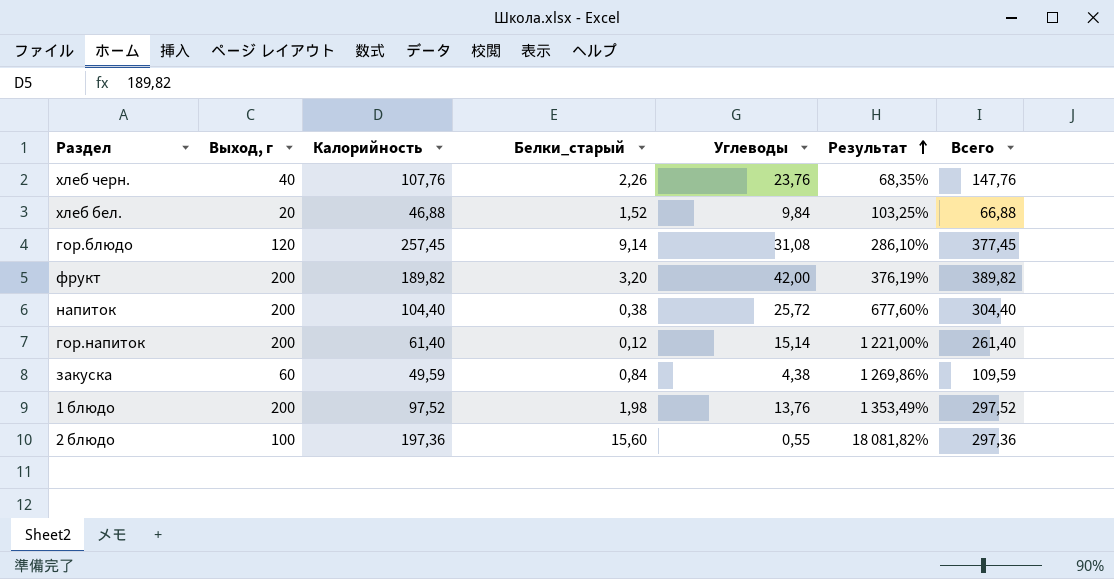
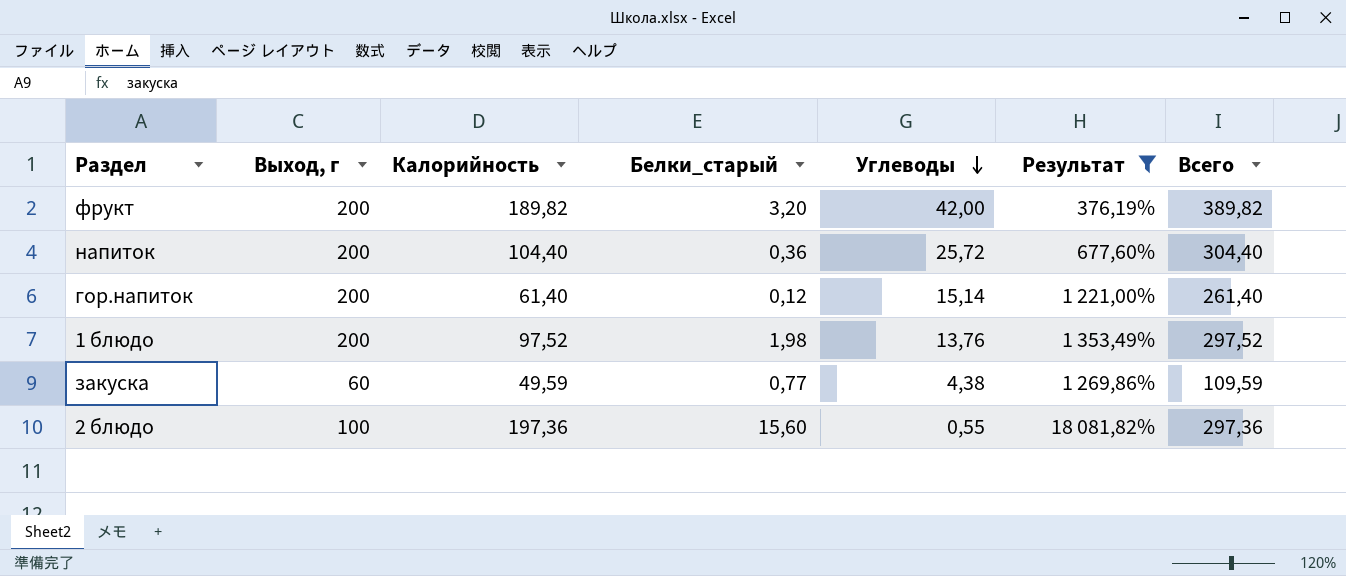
filter: none -> Результат >= 376,19%
row order: Результат ascending -> Углеводы descending
напиток | Белки_старый: 0,38 -> 0,36
закуска | Белки_старый: 0,84 -> 0,77

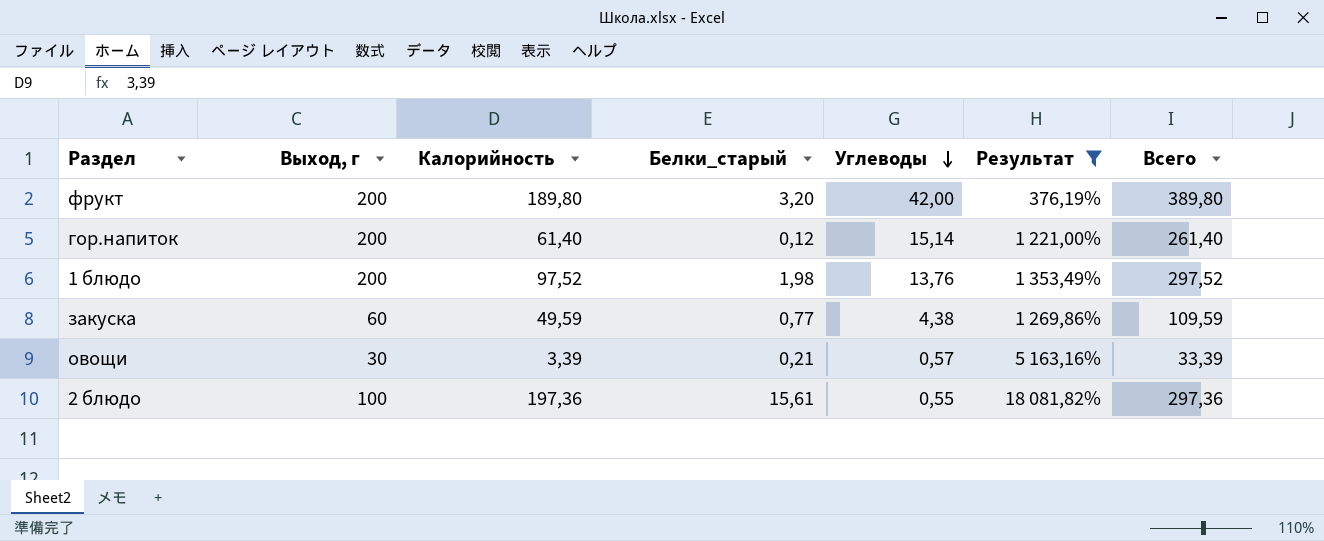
row напиток: 200 | 104,40 | 0,36 | 25,72 | 677,60% | 304,40 -> none
фрукт | Калорийность: 189,82 -> 189,80
фрукт | Всего: 389,82 -> 389,80
row овощи: none -> 30 | 3,39 | 0,21 | 0,57 | 5 163,16% | 33,39
2 блюдо | Белки_старый: 15,60 -> 15,61

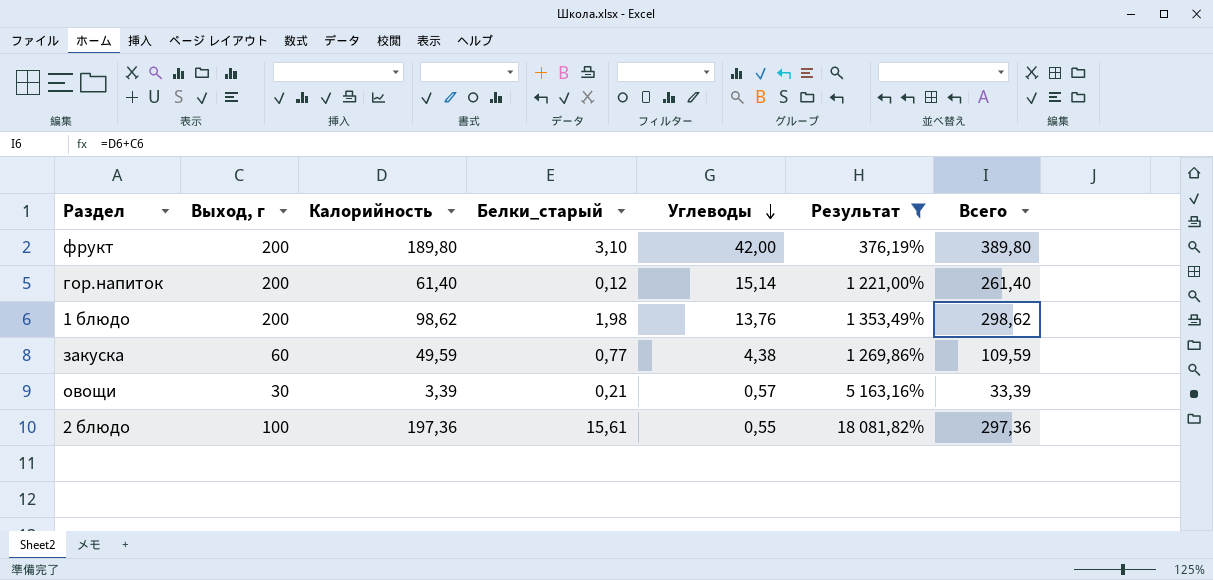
фрукт | Белки_старый: 3,20 -> 3,10
1 блюдо | Калорийность: 97,52 -> 98,62
1 блюдо | Всего: 297,52 -> 298,62

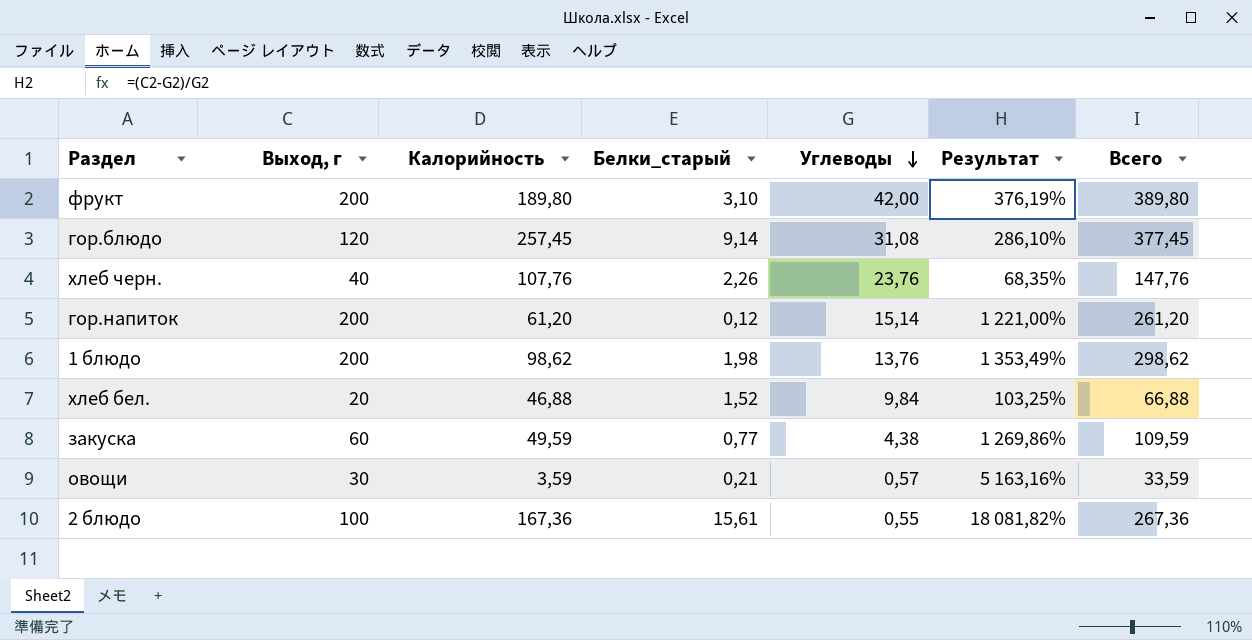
filter: Результат >= 376,19% -> none
гор.напиток | Калорийность: 61,40 -> 61,20
гор.напиток | Всего: 261,40 -> 261,20
овощи | Калорийность: 3,39 -> 3,59
овощи | Всего: 33,39 -> 33,59
2 блюдо | Калорийность: 197,36 -> 167,36
2 блюдо | Всего: 297,36 -> 267,36

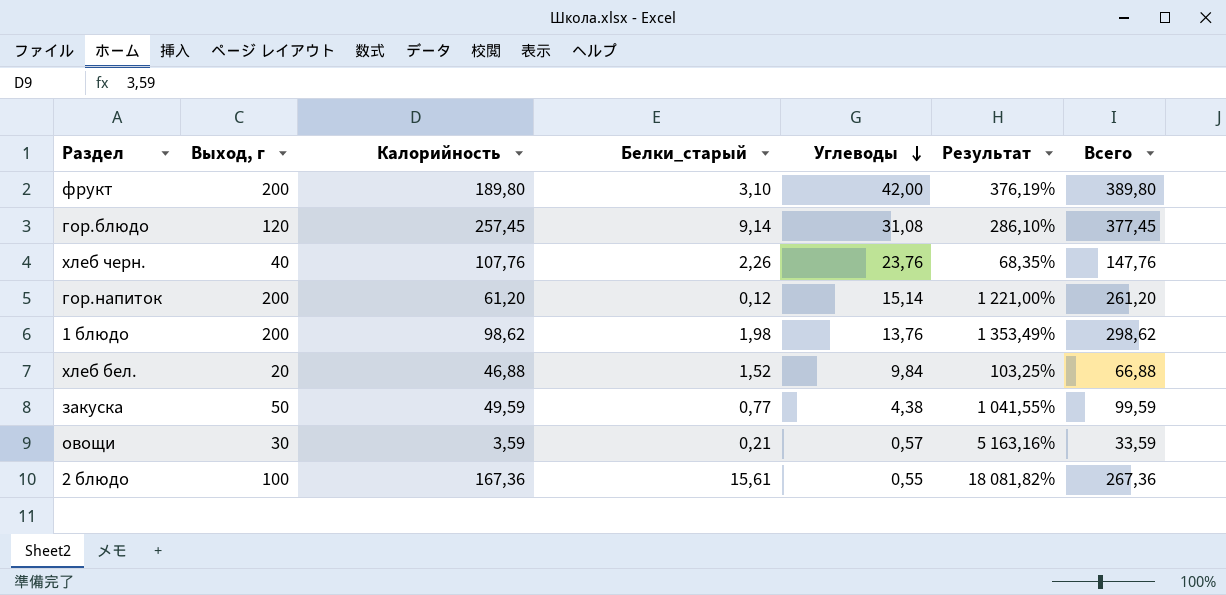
закуска | Выход, г: 60 -> 50
закуска | Результат: 1 269,86% -> 1 041,55%
закуска | Всего: 109,59 -> 99,59

